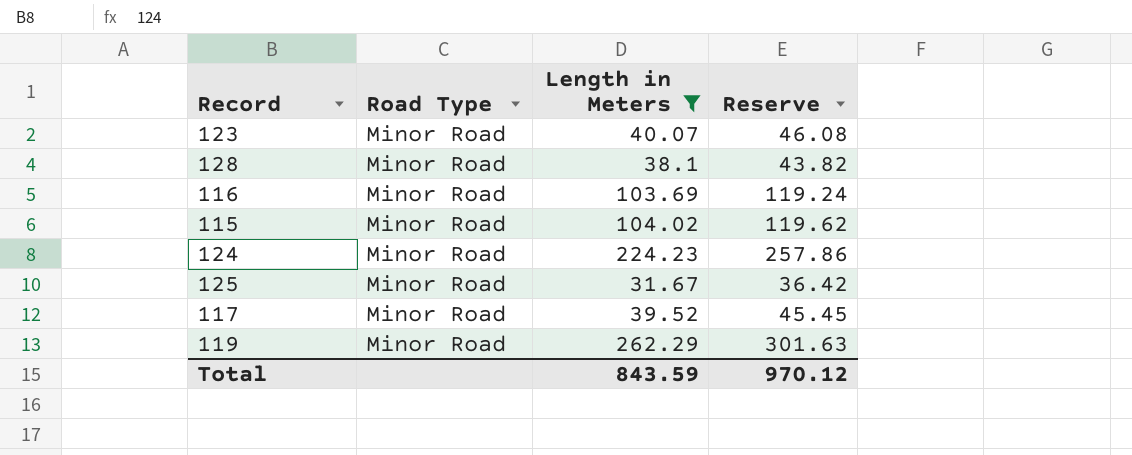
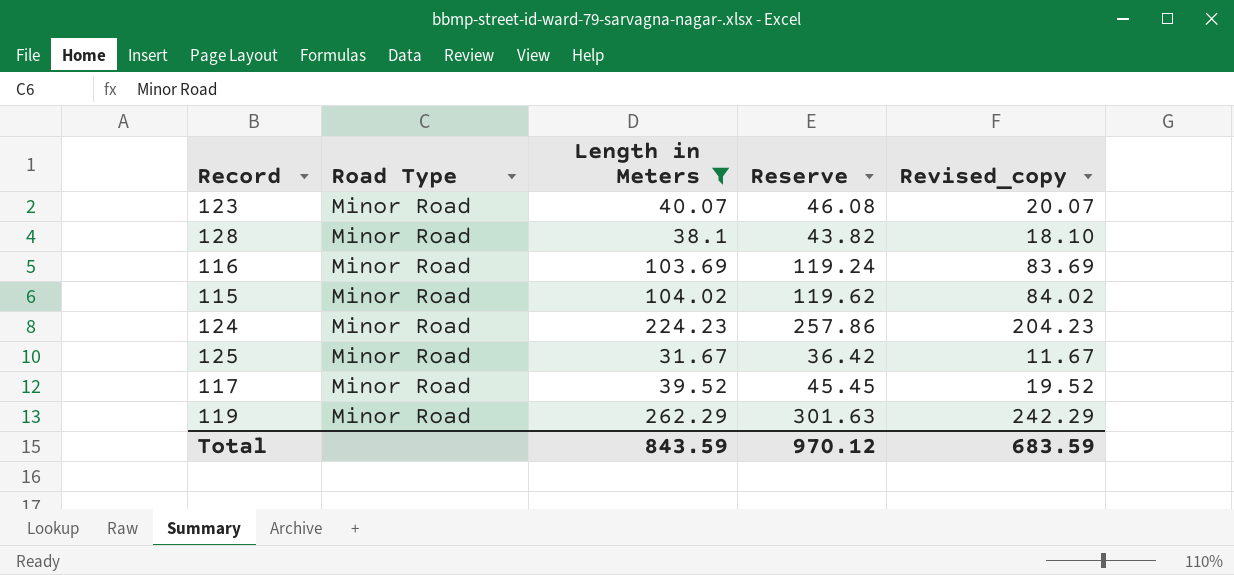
column Revised_copy | formula: none -> [Length in Meters] - 20

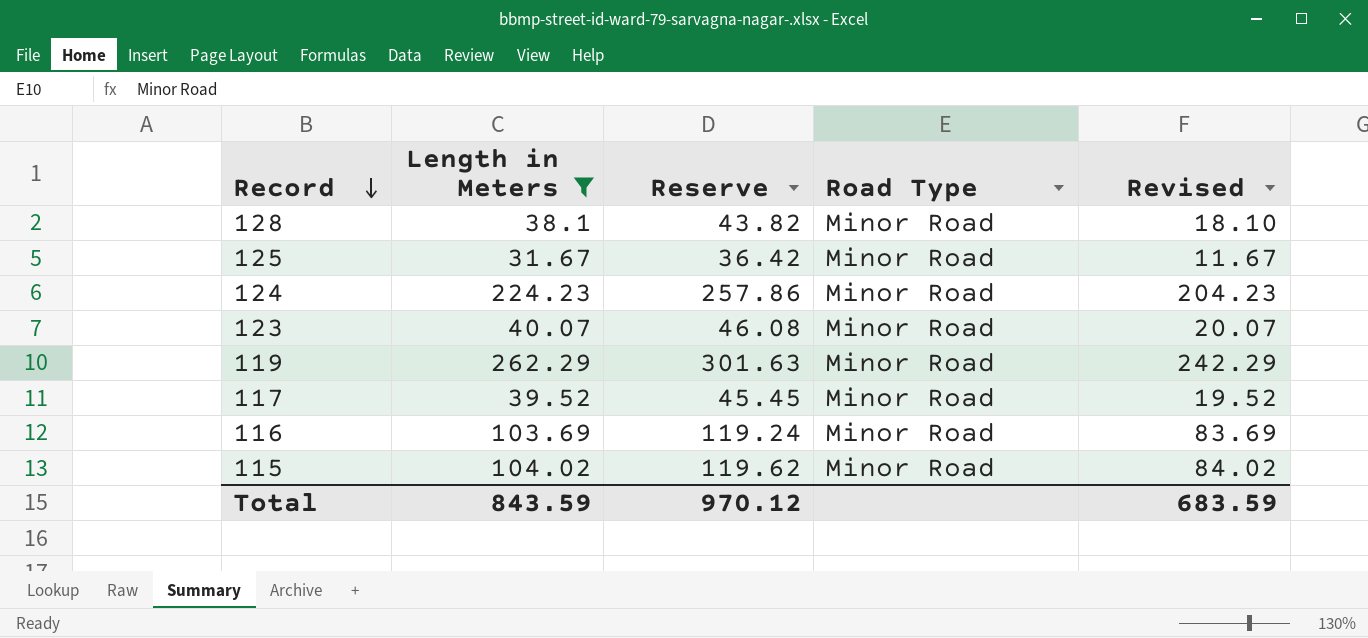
row order: none -> Record descending
column Road Type | position: 2 -> 4
column name: Revised_copy -> Revised

